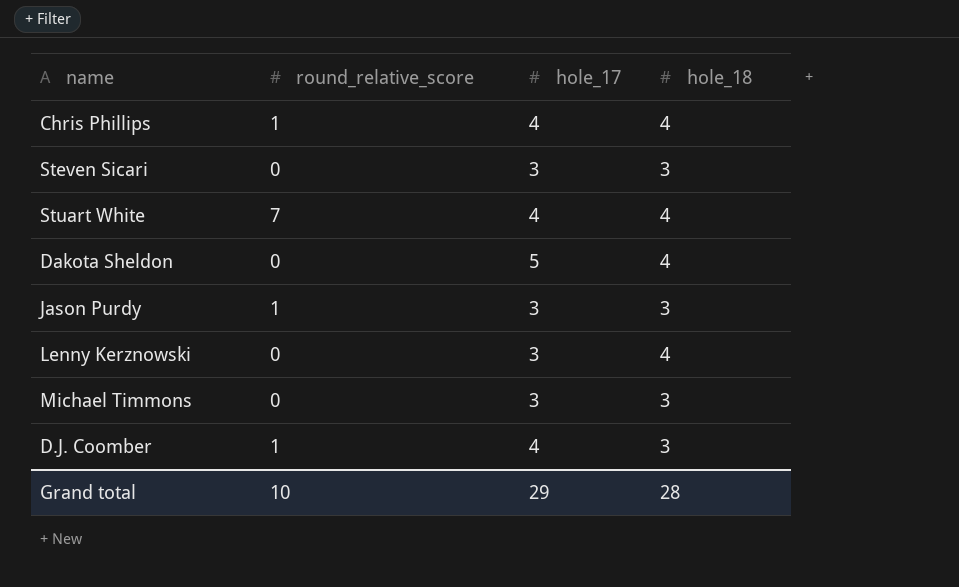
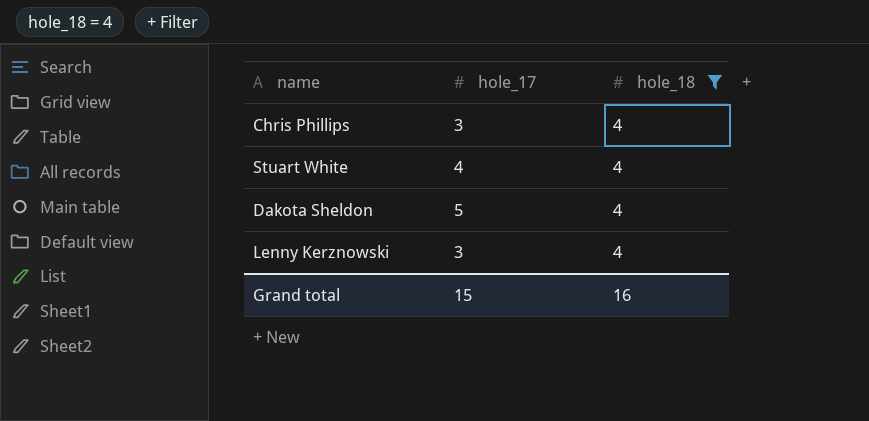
filter: none -> hole_18 = 4
column round_relative_score | position: 2 -> none
Chris Phillips | hole_17: 4 -> 3
Grand total | hole_17: 29 -> 15
Grand total | hole_18: 28 -> 16

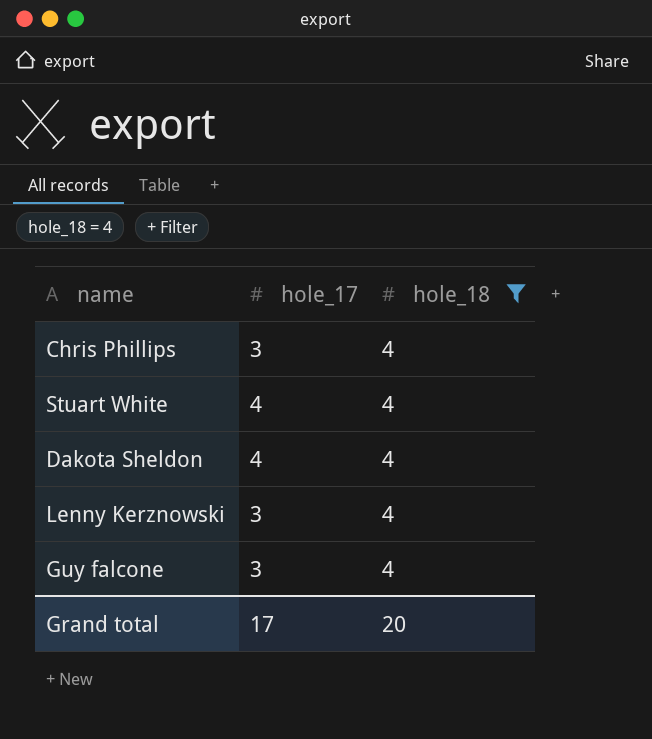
Dakota Sheldon | hole_17: 5 -> 4
row Guy falcone: none -> 3 | 4
Grand total | hole_17: 15 -> 17
Grand total | hole_18: 16 -> 20

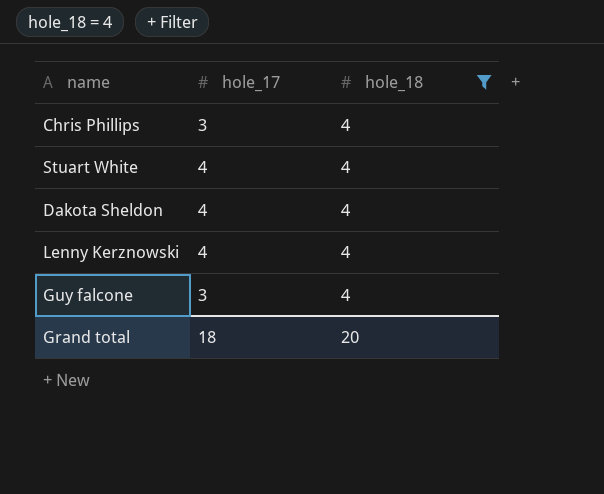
Lenny Kerznowski | hole_17: 3 -> 4
Grand total | hole_17: 17 -> 18

